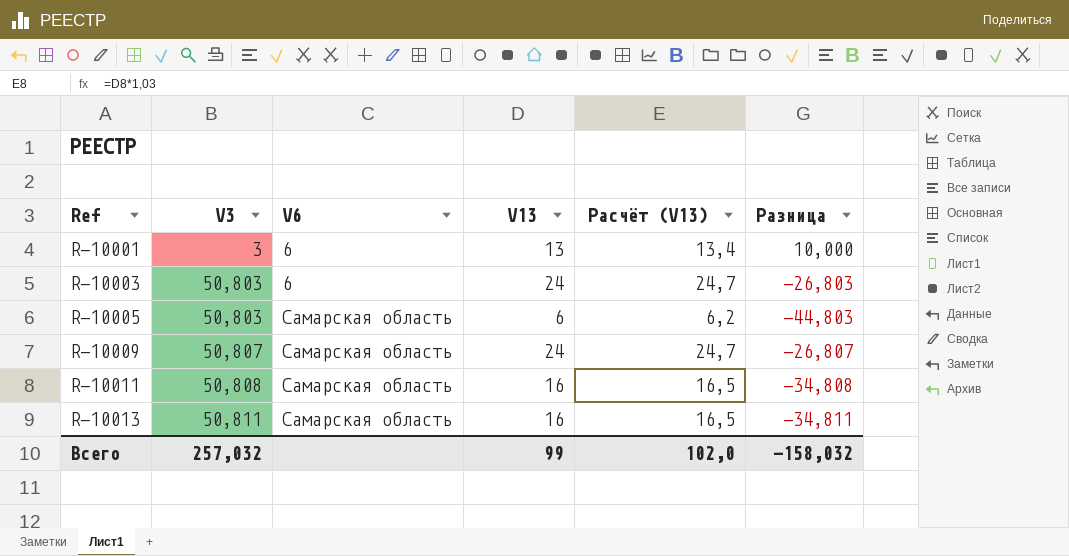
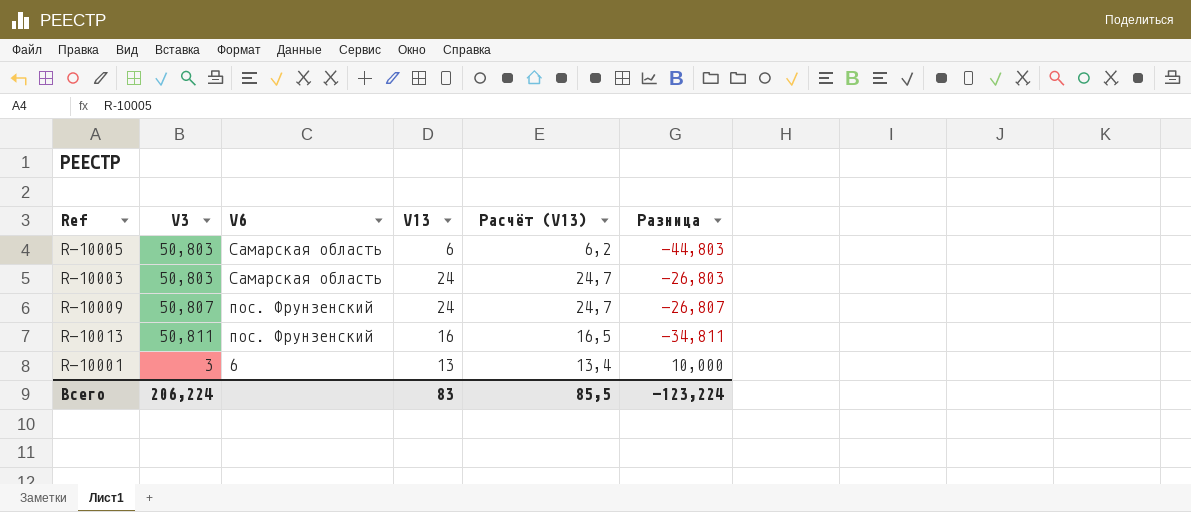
row order: Ref ascending -> V6 descending
row R-10011: 50,808 | Самарская область | 16 | 16,5 | -34,808 -> none
R-10003 | V6: 6 -> Самарская область
R-10009 | V6: Самарская область -> пос. Фрунзенский
R-10013 | V6: Самарская область -> пос. Фрунзенский
Всего | V3: 257,032 -> 206,224
Всего | V13: 99 -> 83
Всего | Расчёт (V13): 102,0 -> 85,5
Всего | Разница: -158,032 -> -123,224

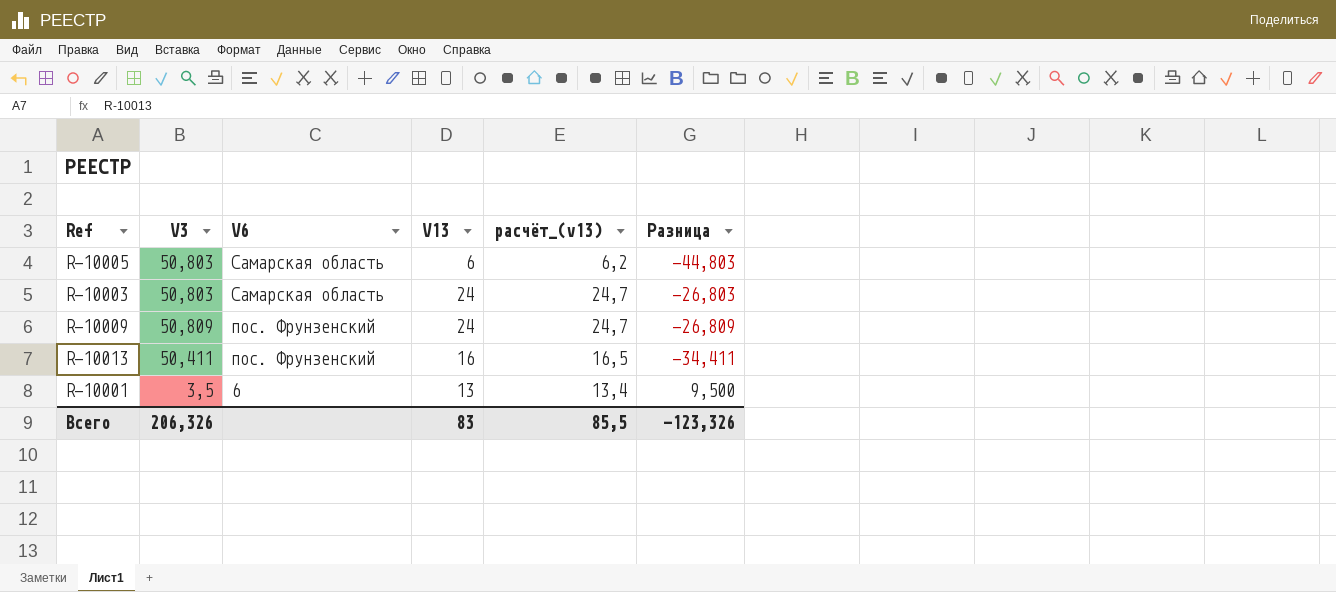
column name: Расчёт (V13) -> расчёт_(v13)
R-10009 | V3: 50,807 -> 50,809
R-10009 | Разница: -26,807 -> -26,809
R-10013 | V3: 50,811 -> 50,411
R-10013 | Разница: -34,811 -> -34,411
R-10001 | V3: 3 -> 3,5
R-10001 | Разница: 10,000 -> 9,500
Всего | V3: 206,224 -> 206,326
Всего | Разница: -123,224 -> -123,326

